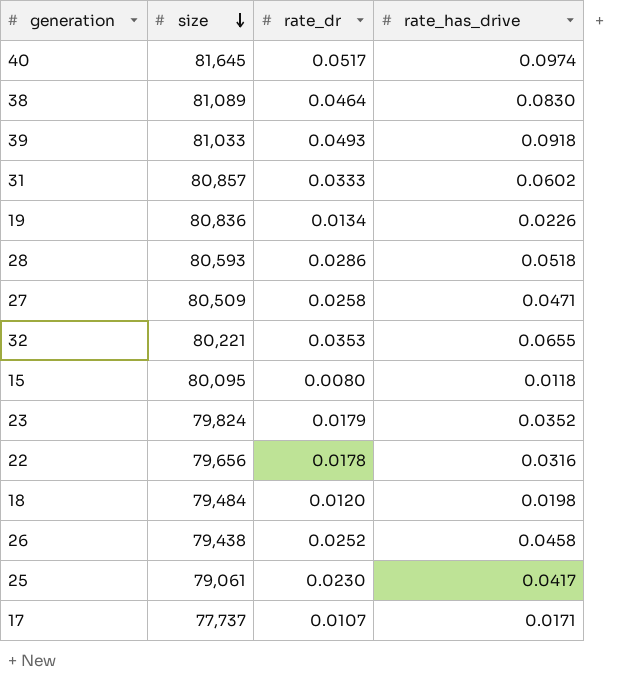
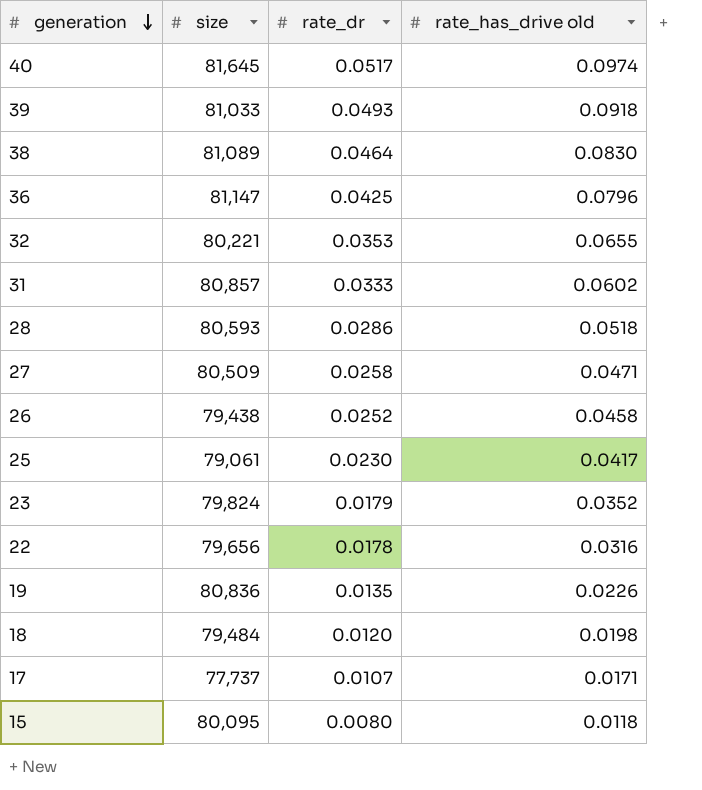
row order: size descending -> generation descending
column name: rate_has_drive -> rate_has_drive old
row 36: none -> 81,147 | 0.0425 | 0.0796
19 | rate_dr: 0.0134 -> 0.0135

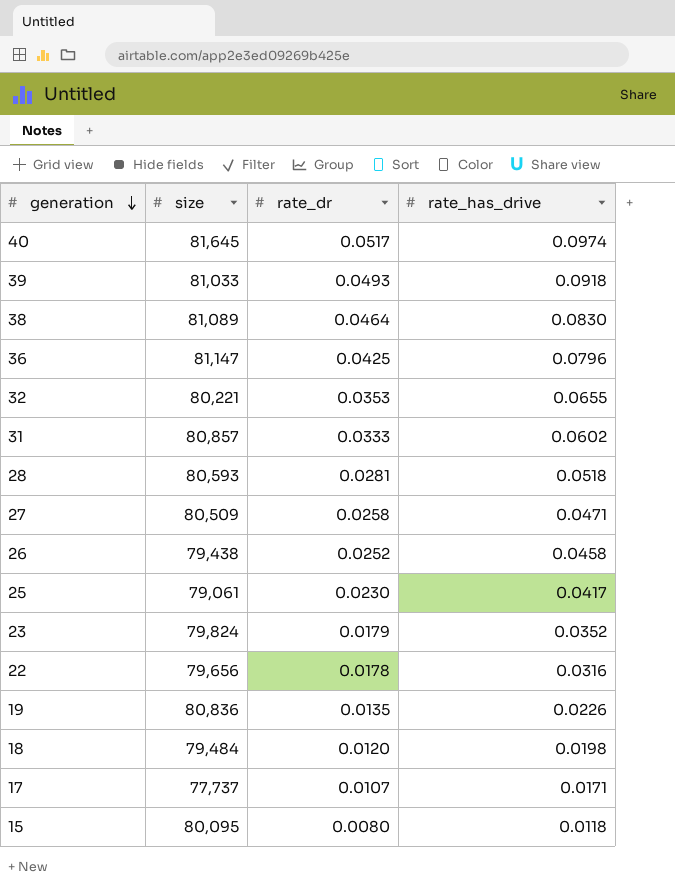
column name: rate_has_drive old -> rate_has_drive
28 | rate_dr: 0.0286 -> 0.0281

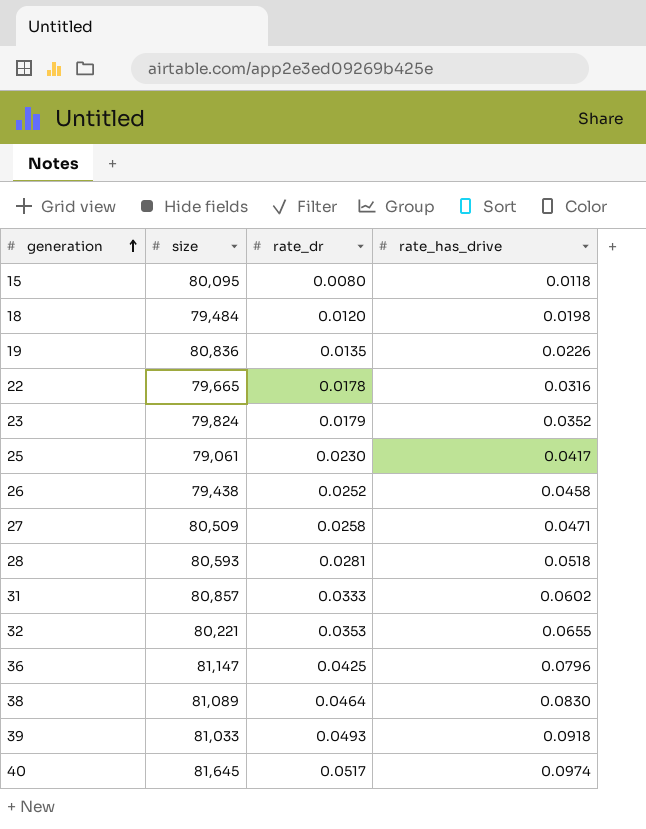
row order: generation descending -> generation ascending
row 17: 77,737 | 0.0107 | 0.0171 -> none
22 | size: 79,656 -> 79,665

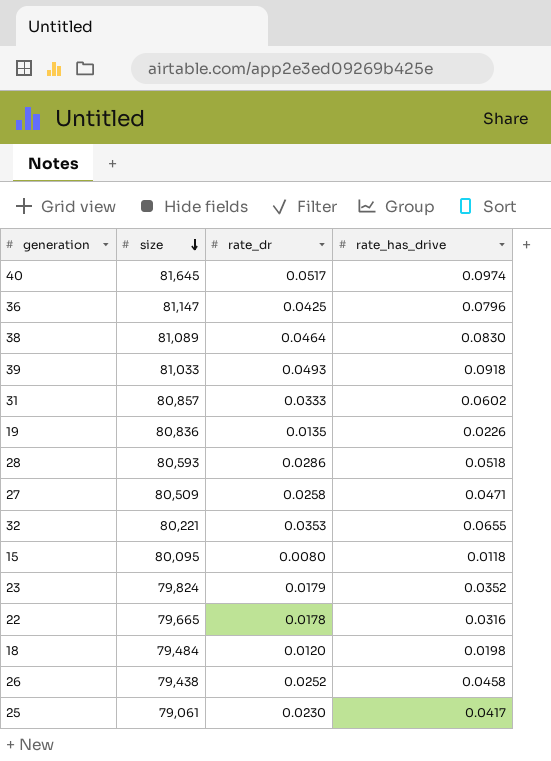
row order: generation ascending -> size descending
28 | rate_dr: 0.0281 -> 0.0286

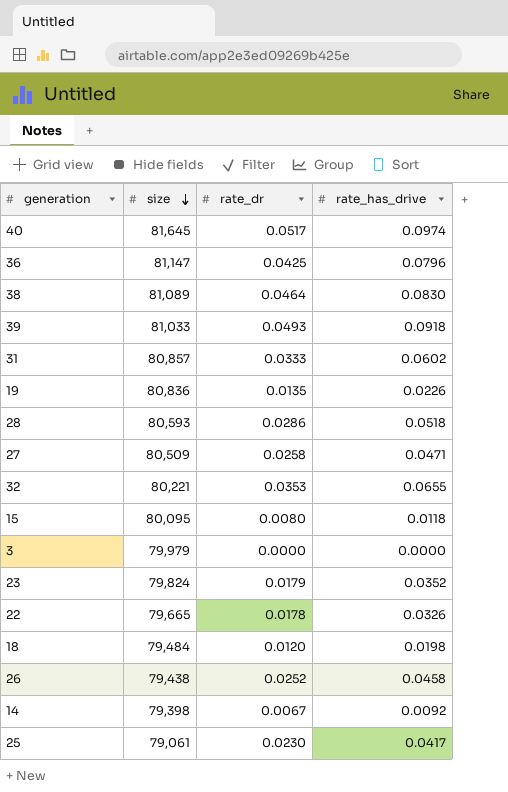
row 3: none -> 79,979 | 0.0000 | 0.0000
22 | rate_has_drive: 0.0316 -> 0.0326
row 14: none -> 79,398 | 0.0067 | 0.0092

